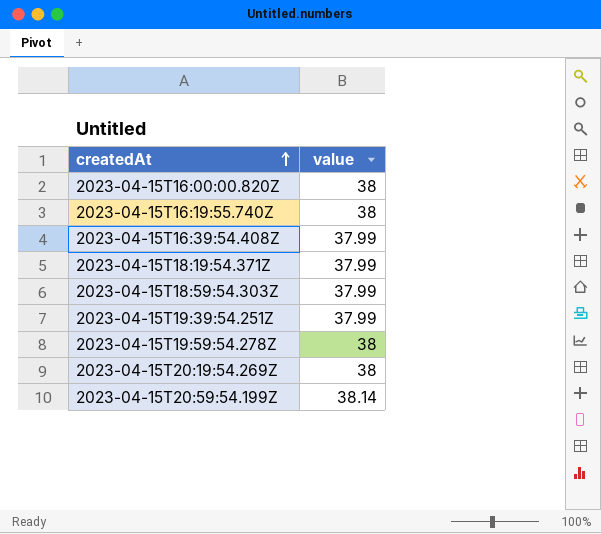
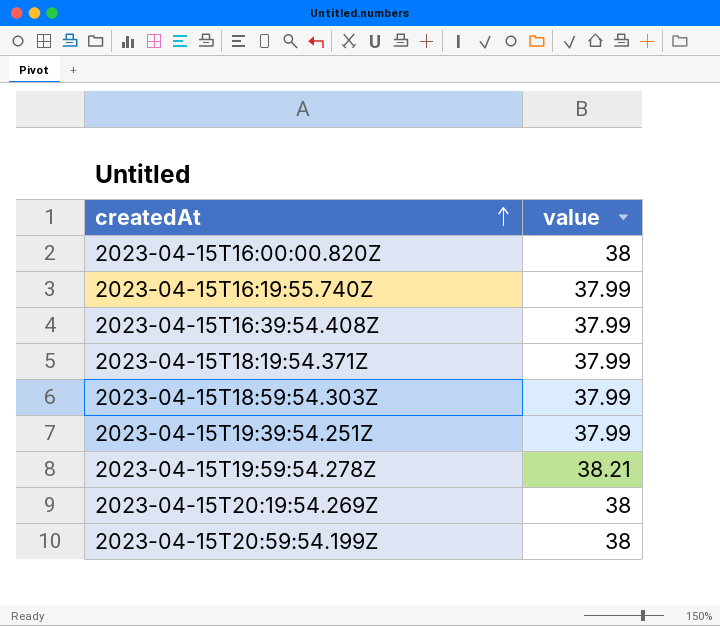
2023-04-15T16:19:55.740Z | value: 38 -> 37.99
2023-04-15T19:59:54.278Z | value: 38 -> 38.21
2023-04-15T20:59:54.199Z | value: 38.14 -> 38

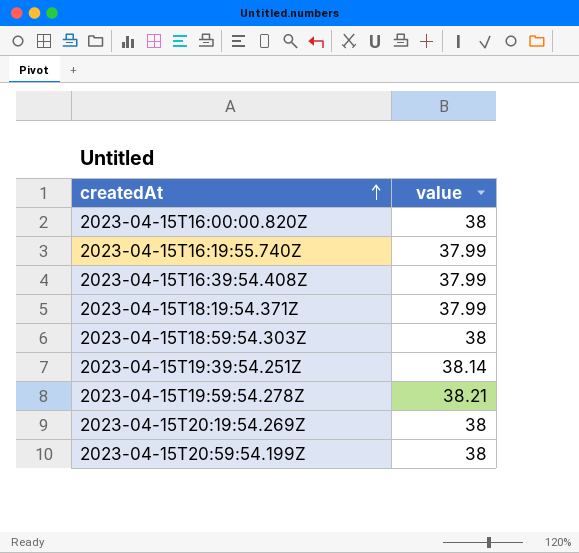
2023-04-15T18:59:54.303Z | value: 37.99 -> 38
2023-04-15T19:39:54.251Z | value: 37.99 -> 38.14

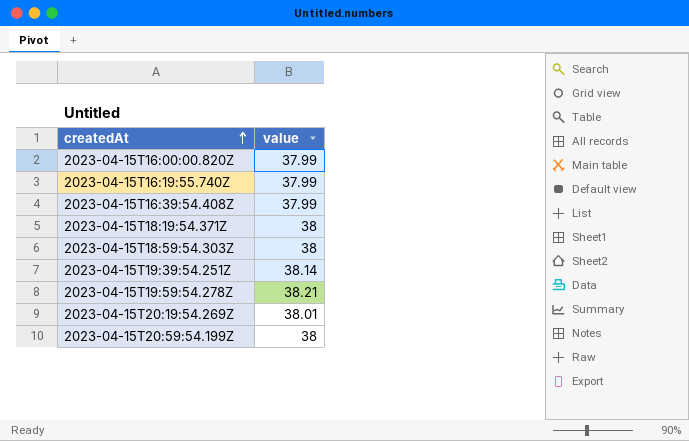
2023-04-15T16:00:00.820Z | value: 38 -> 37.99
2023-04-15T18:19:54.371Z | value: 37.99 -> 38
2023-04-15T20:19:54.269Z | value: 38 -> 38.01

